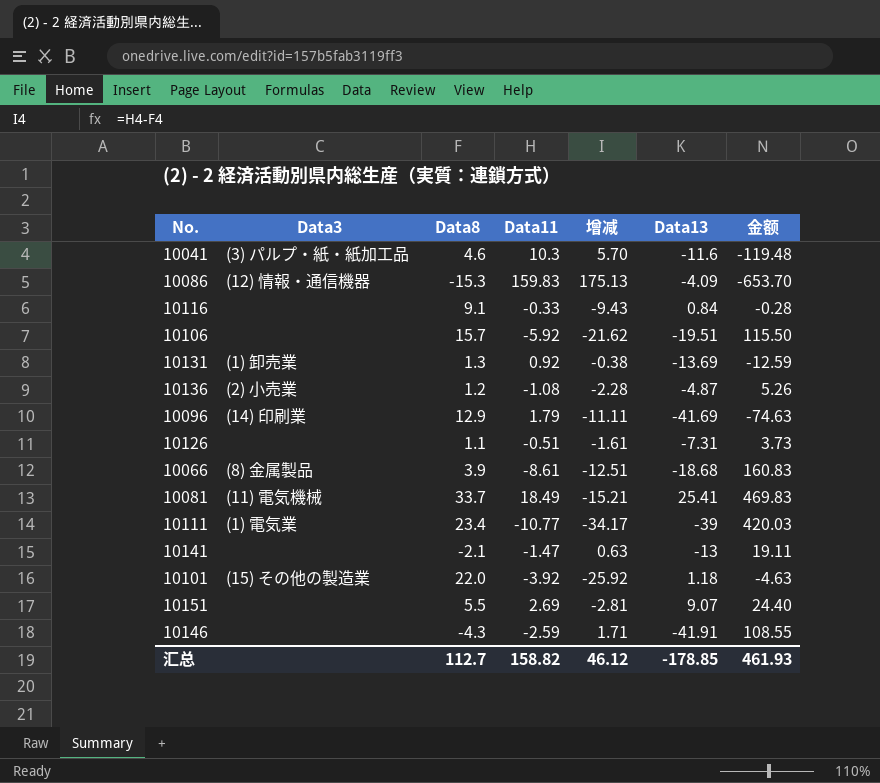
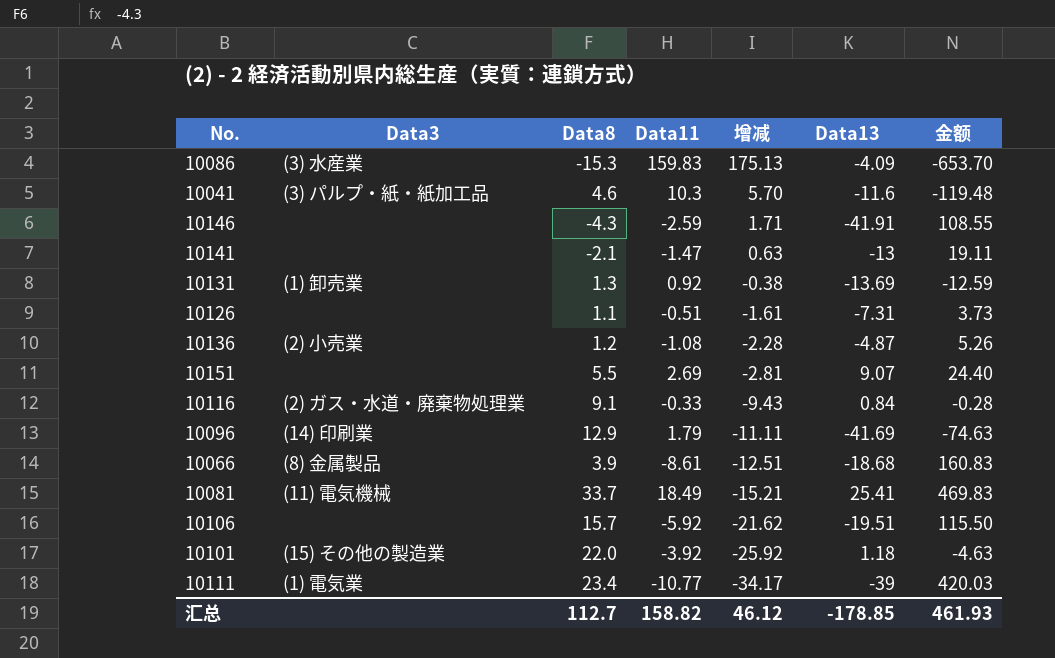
row order: none -> 增减 descending
10086 | Data3: (12) 情報・通信機器 -> (3) 水産業
10116 | Data3: none -> (2) ガス・水道・廃棄物処理業

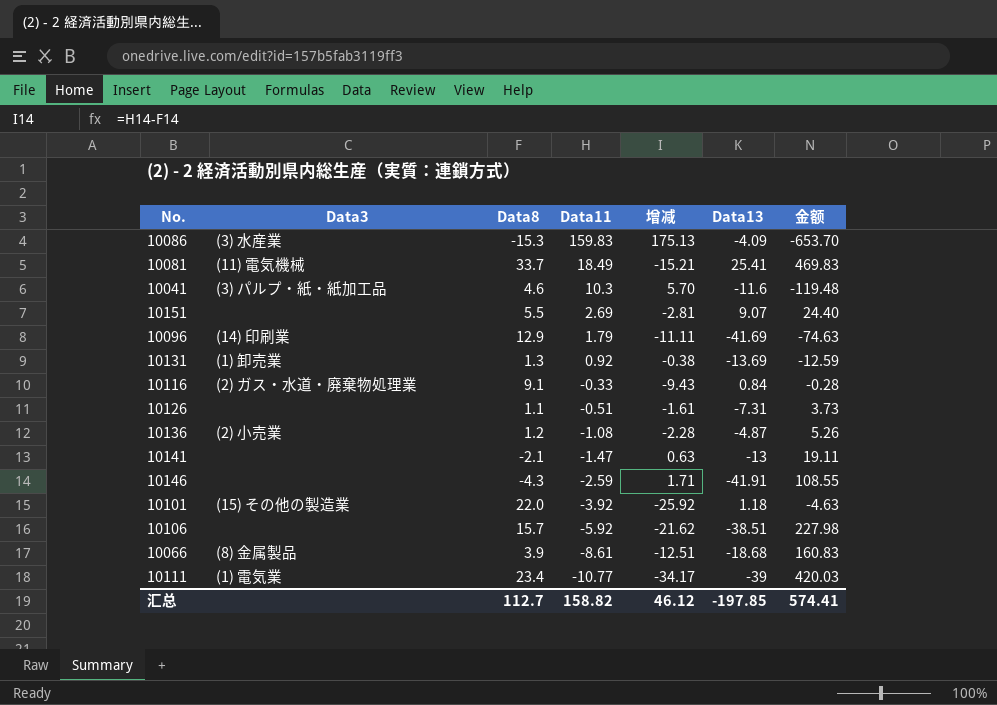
row order: 增减 descending -> Data11 descending
10106 | Data13: -19.51 -> -38.51
10106 | 金额: 115.50 -> 227.98
汇总 | Data13: -178.85 -> -197.85
汇总 | 金额: 461.93 -> 574.41

